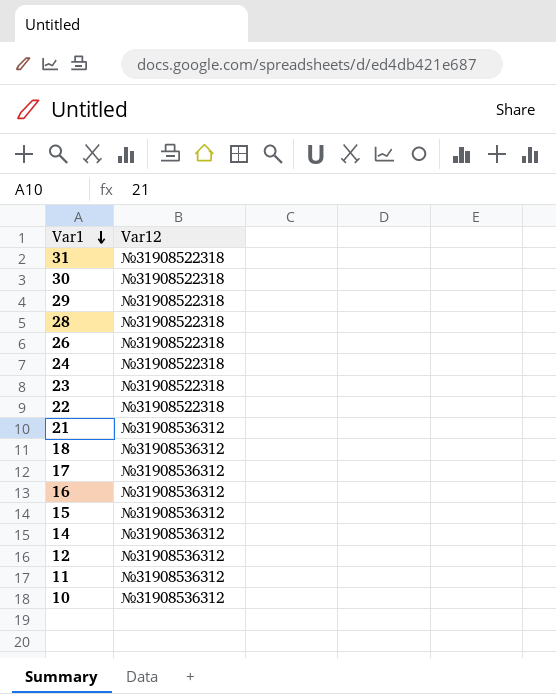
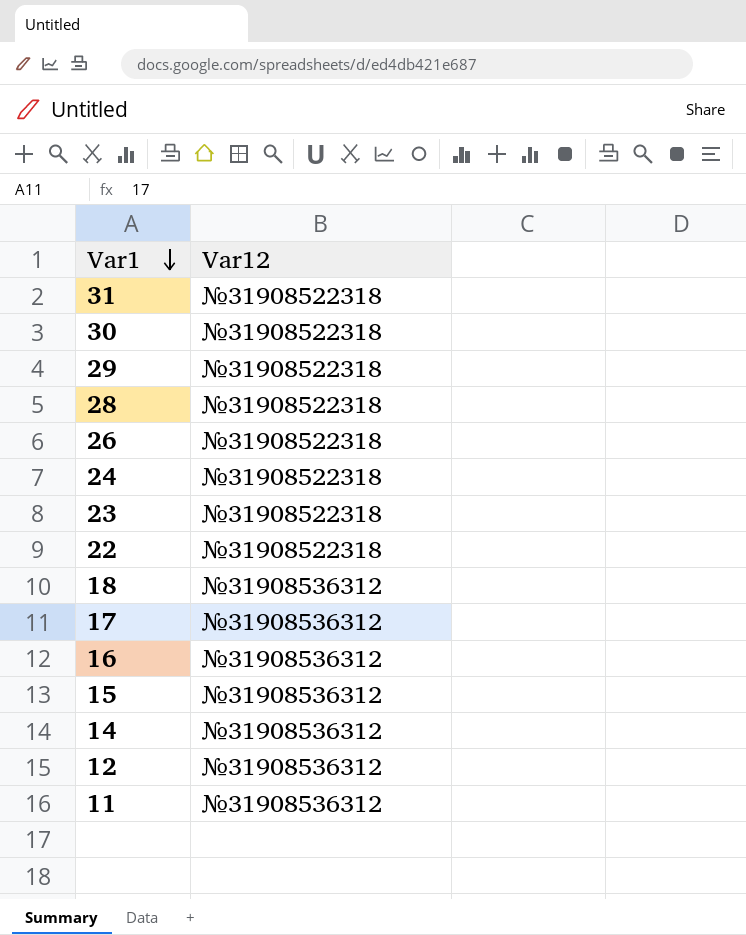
row 21: №31908536312 -> none
row 10: №31908536312 -> none

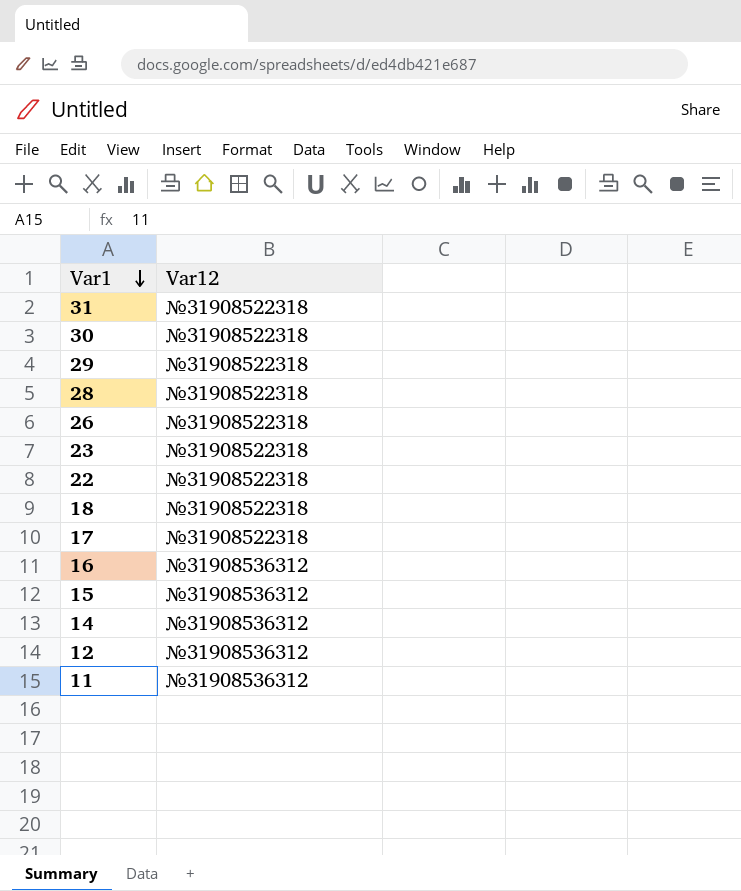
row 24: №31908522318 -> none
18 | Var12: №31908536312 -> №31908522318
17 | Var12: №31908536312 -> №31908522318

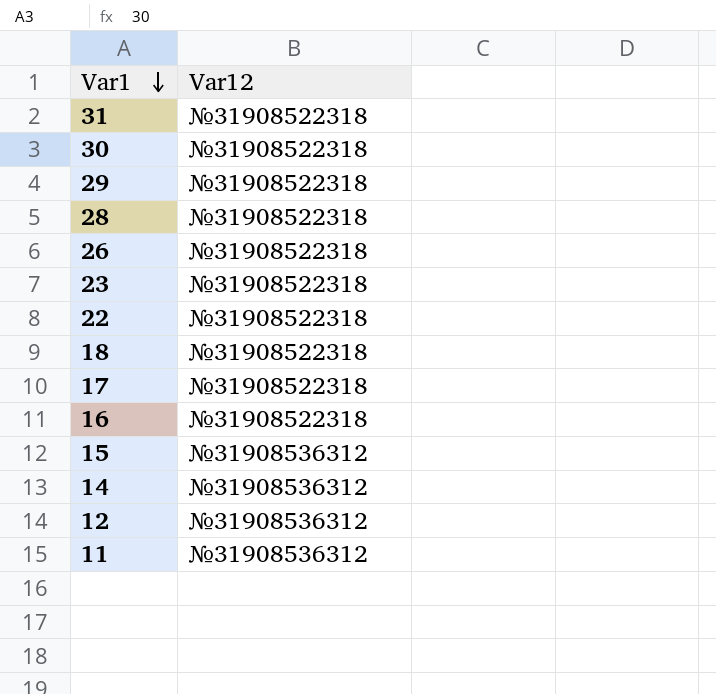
16 | Var12: №31908536312 -> №31908522318

